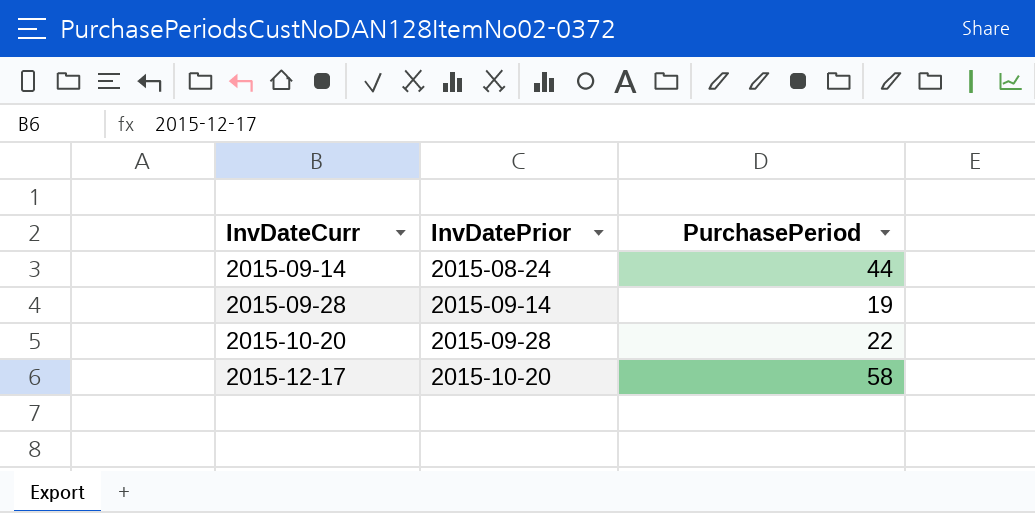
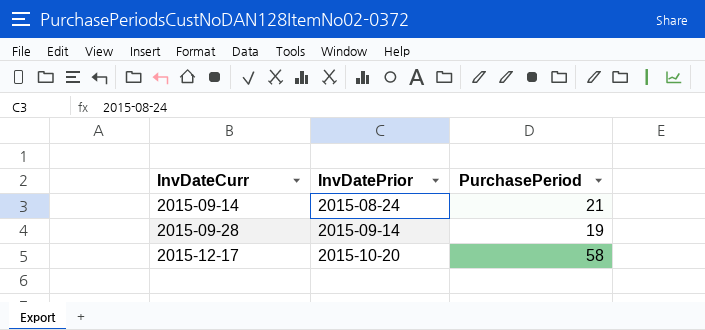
row 2015-10-20: 2015-09-28 | 22 -> none
2015-09-14 | PurchasePeriod: 44 -> 21

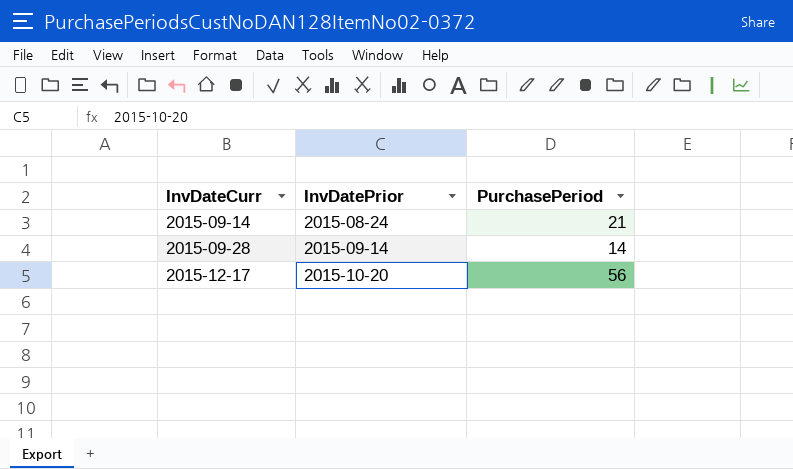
2015-09-28 | PurchasePeriod: 19 -> 14
2015-12-17 | PurchasePeriod: 58 -> 56

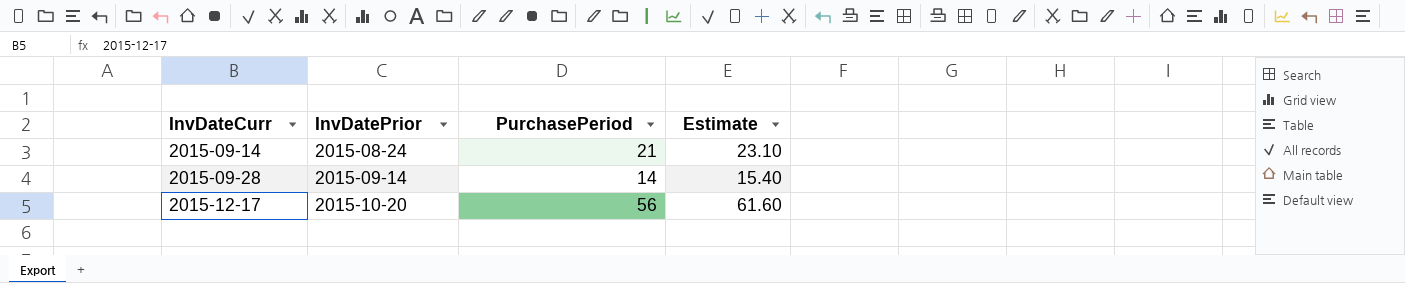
column Estimate | formula: none -> [PurchasePeriod] * 1.1

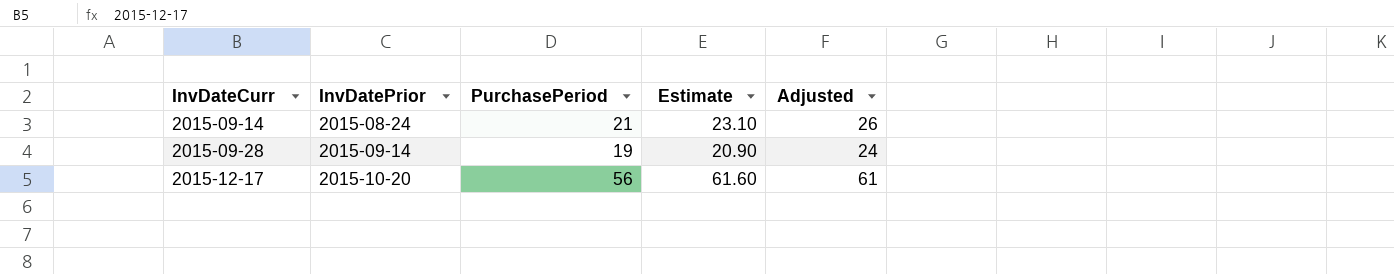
column Adjusted | formula: none -> [PurchasePeriod] + 5
2015-09-28 | PurchasePeriod: 14 -> 19
2015-09-28 | Estimate: 15.40 -> 20.90

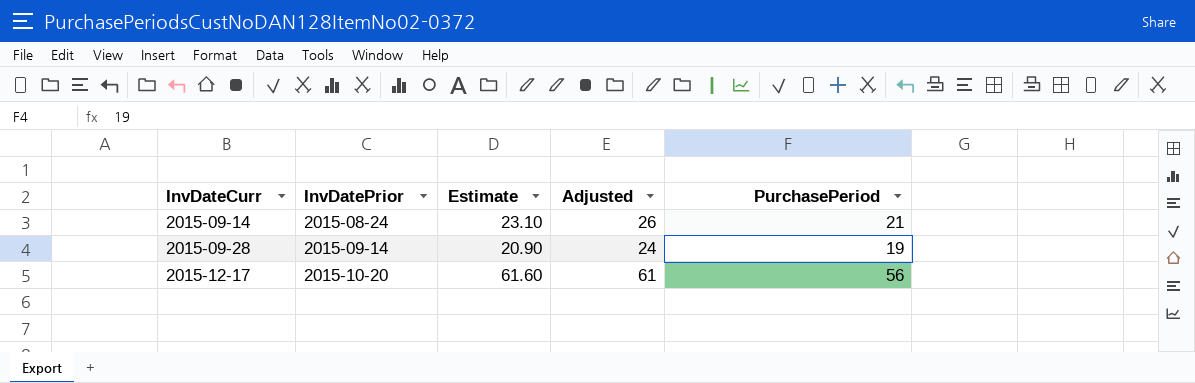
column PurchasePeriod | position: 3 -> 5

